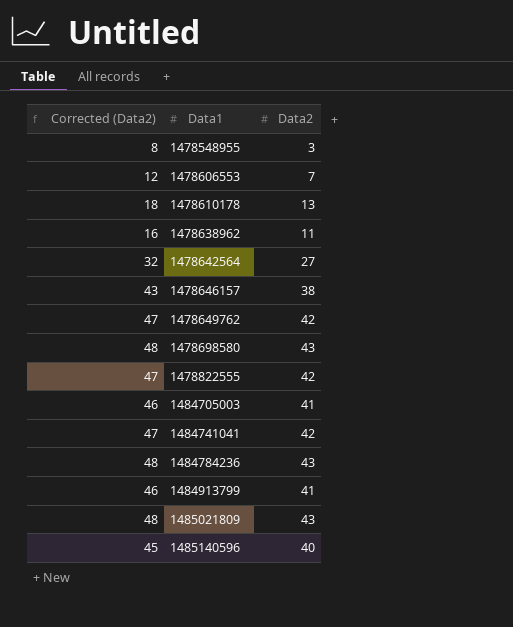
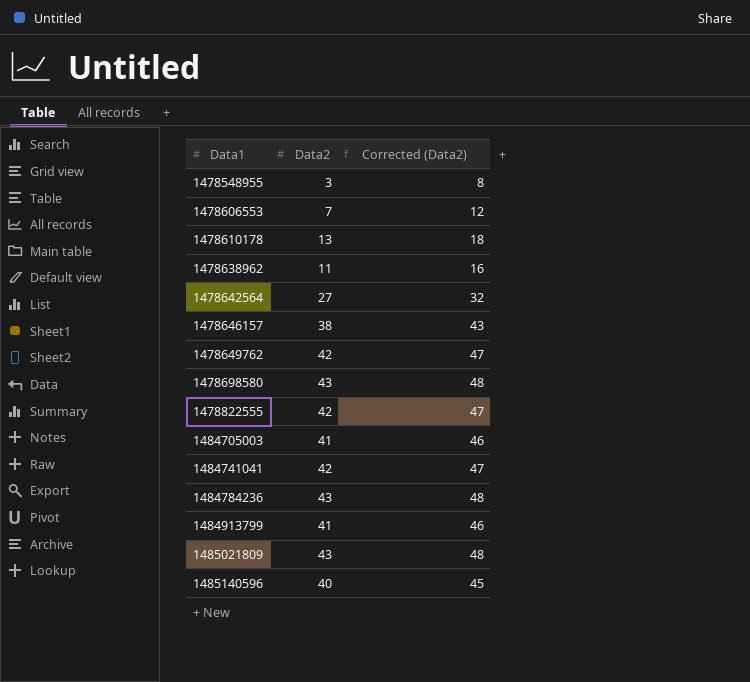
column Corrected (Data2) | position: 1 -> 3

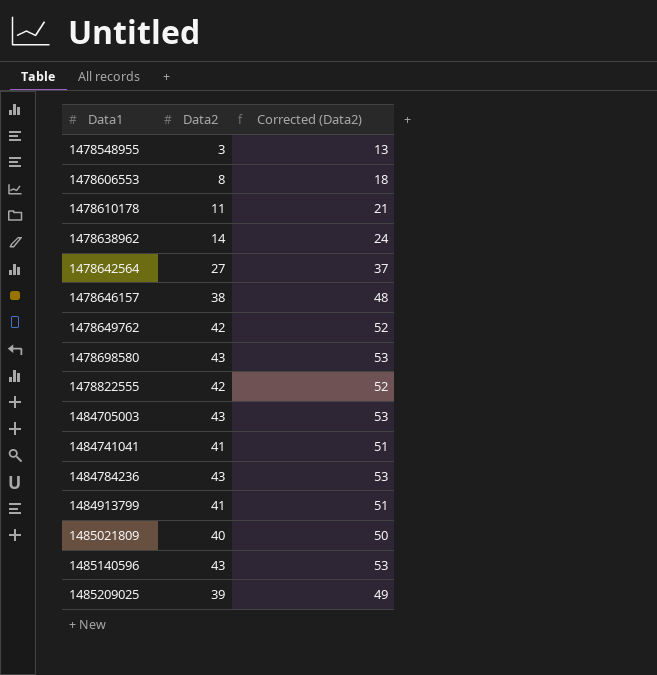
column Corrected (Data2) | formula: [Data2] + 5 -> [Data2] + 10
1478606553 | Data2: 7 -> 8
1478610178 | Data2: 13 -> 11
1478638962 | Data2: 11 -> 14
1484705003 | Data2: 41 -> 43
1484741041 | Data2: 42 -> 41
1485021809 | Data2: 43 -> 40
1485140596 | Data2: 40 -> 43
row 1485209025: none -> 39 | 49

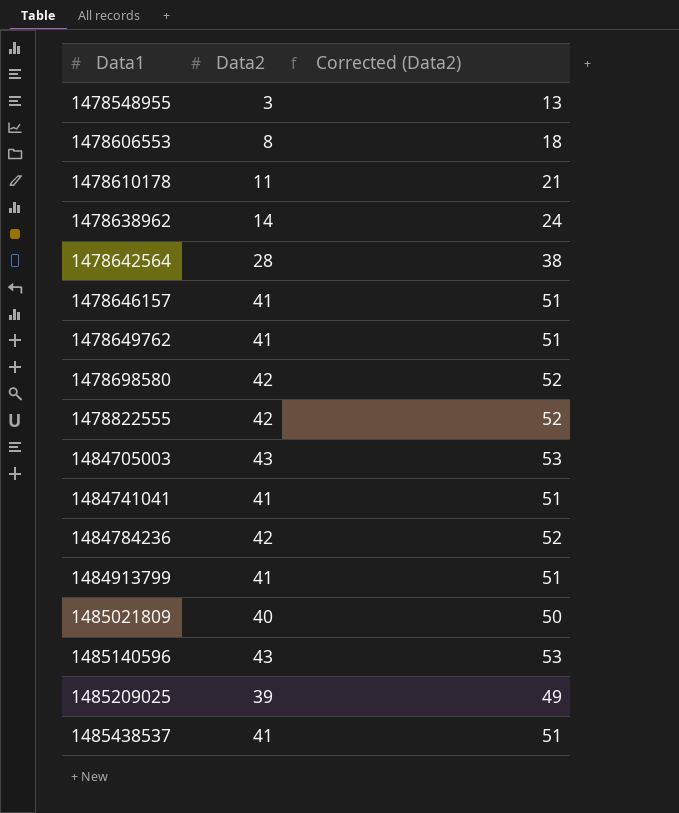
1478642564 | Data2: 27 -> 28
1478642564 | Corrected (Data2): 37 -> 38
1478646157 | Data2: 38 -> 41
1478646157 | Corrected (Data2): 48 -> 51
1478649762 | Data2: 42 -> 41
1478649762 | Corrected (Data2): 52 -> 51
1478698580 | Data2: 43 -> 42
1478698580 | Corrected (Data2): 53 -> 52
1484784236 | Data2: 43 -> 42
1484784236 | Corrected (Data2): 53 -> 52
row 1485438537: none -> 41 | 51

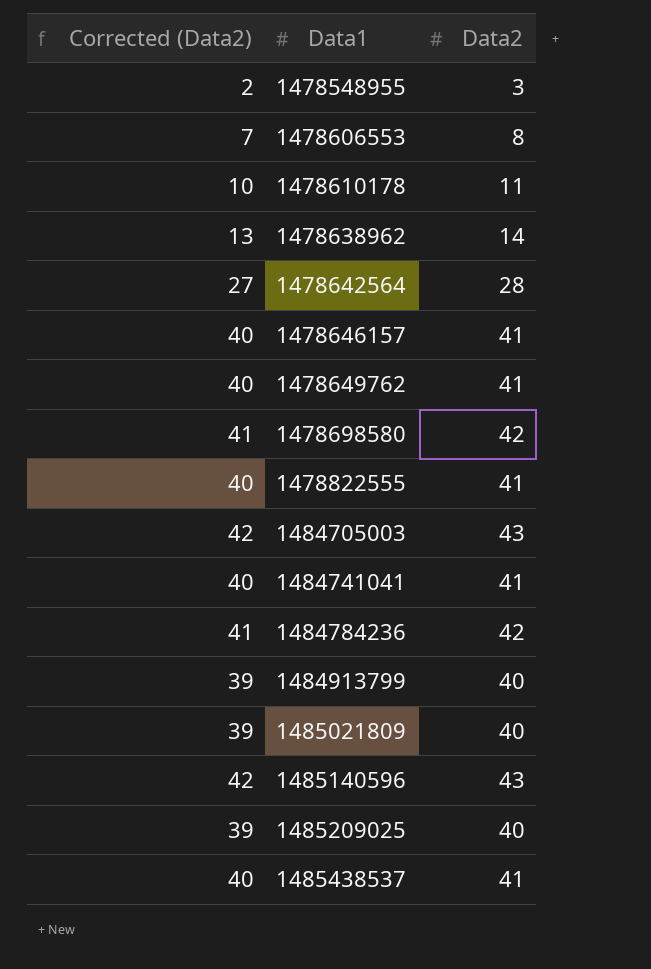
column Corrected (Data2) | formula: [Data2] + 10 -> [Data2] - 1
column Corrected (Data2) | position: 3 -> 1
1478822555 | Data2: 42 -> 41
1484913799 | Data2: 41 -> 40
1485209025 | Data2: 39 -> 40

